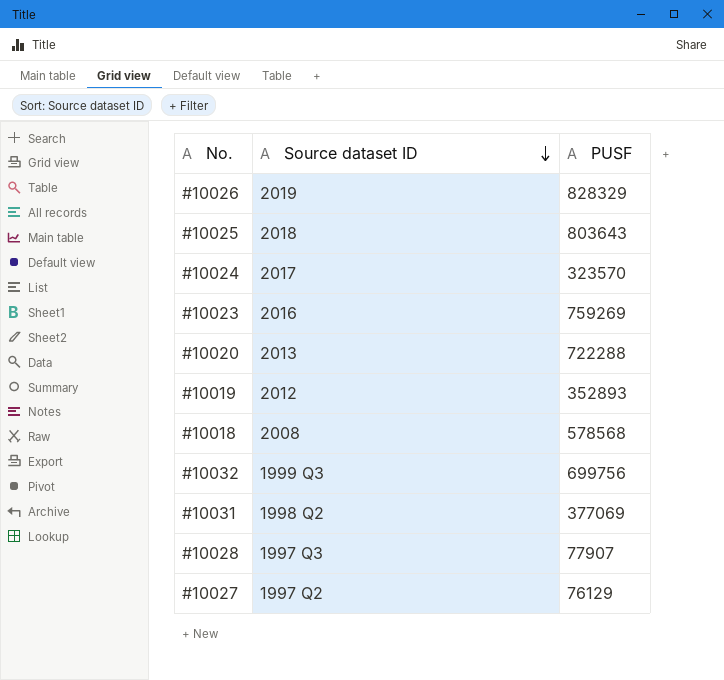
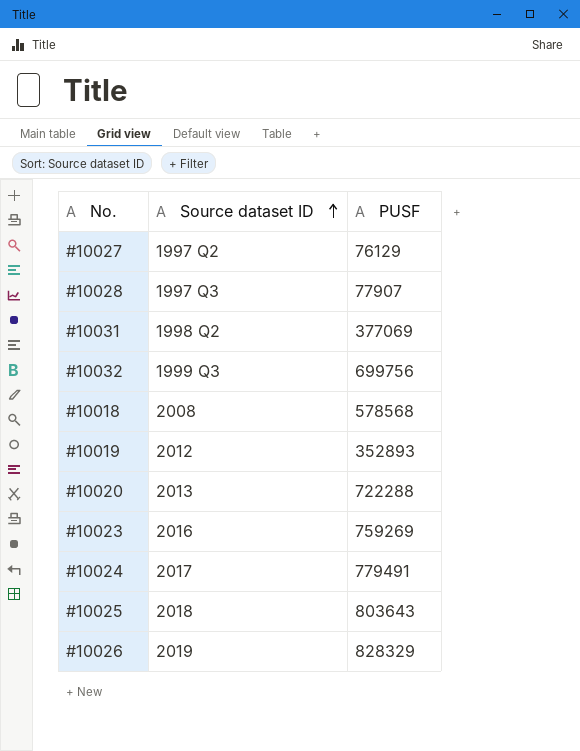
row order: Source dataset ID descending -> Source dataset ID ascending
#10024 | PUSF: 323570 -> 779491

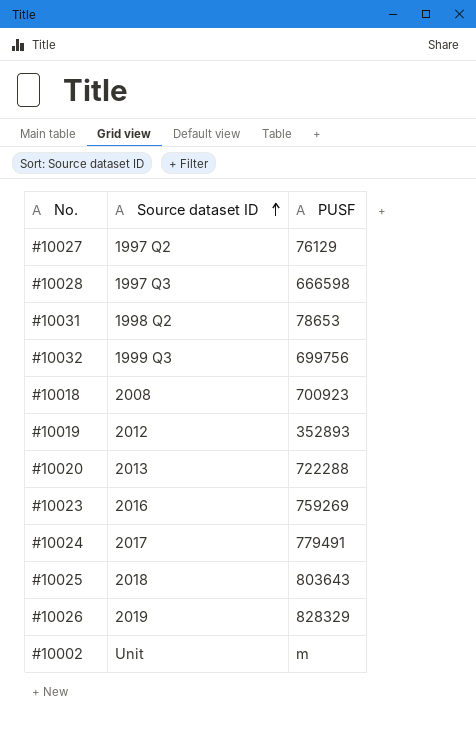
#10028 | PUSF: 77907 -> 666598
#10031 | PUSF: 377069 -> 78653
#10018 | PUSF: 578568 -> 700923
row #10002: none -> Unit | m

